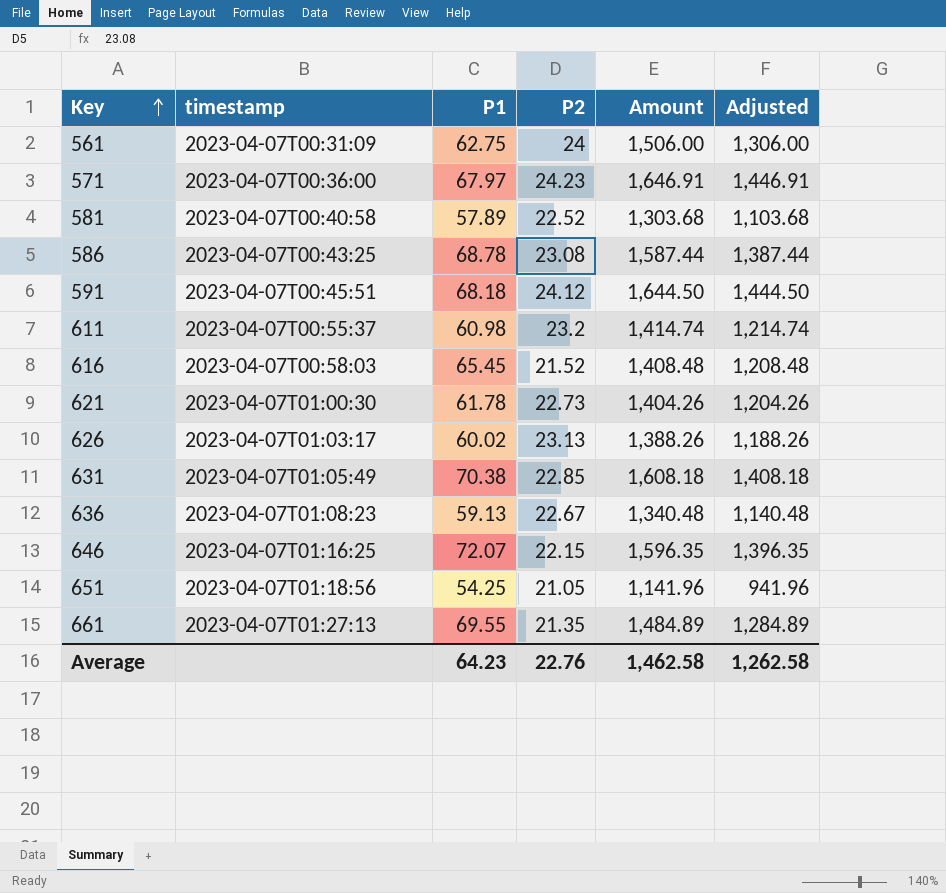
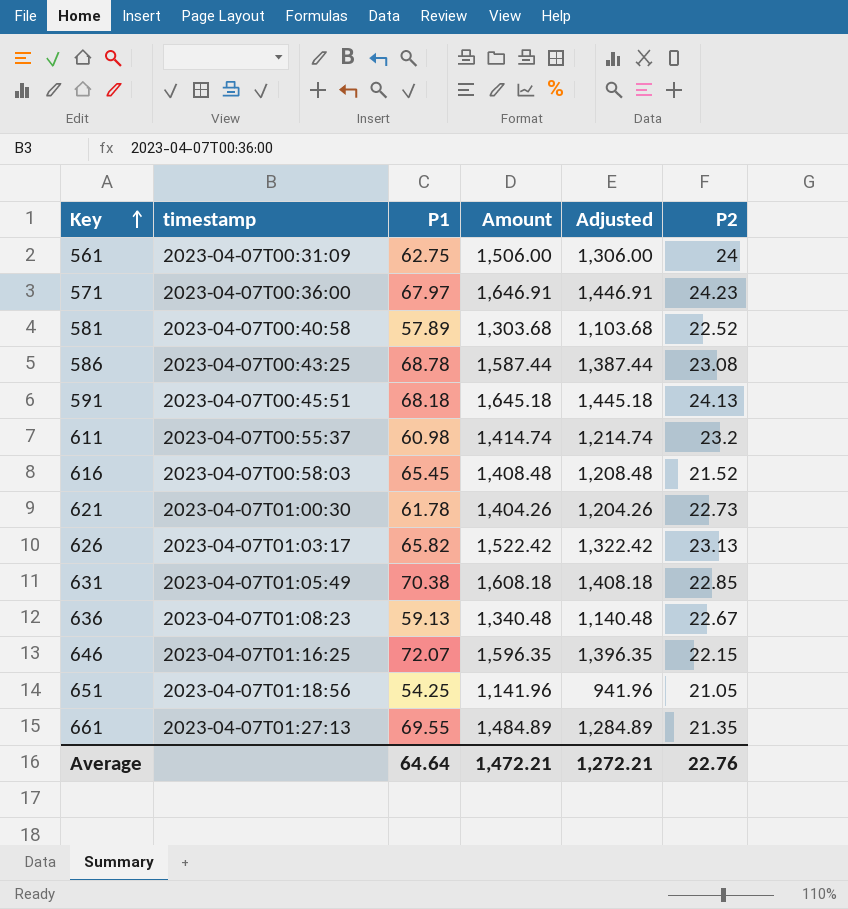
column P2 | position: 4 -> 6
591 | Amount: 1,644.50 -> 1,645.18
591 | Adjusted: 1,444.50 -> 1,445.18
591 | P2: 24.12 -> 24.13
626 | P1: 60.02 -> 65.82
626 | Amount: 1,388.26 -> 1,522.42
626 | Adjusted: 1,188.26 -> 1,322.42
Average | P1: 64.23 -> 64.64
Average | Amount: 1,462.58 -> 1,472.21
Average | Adjusted: 1,262.58 -> 1,272.21

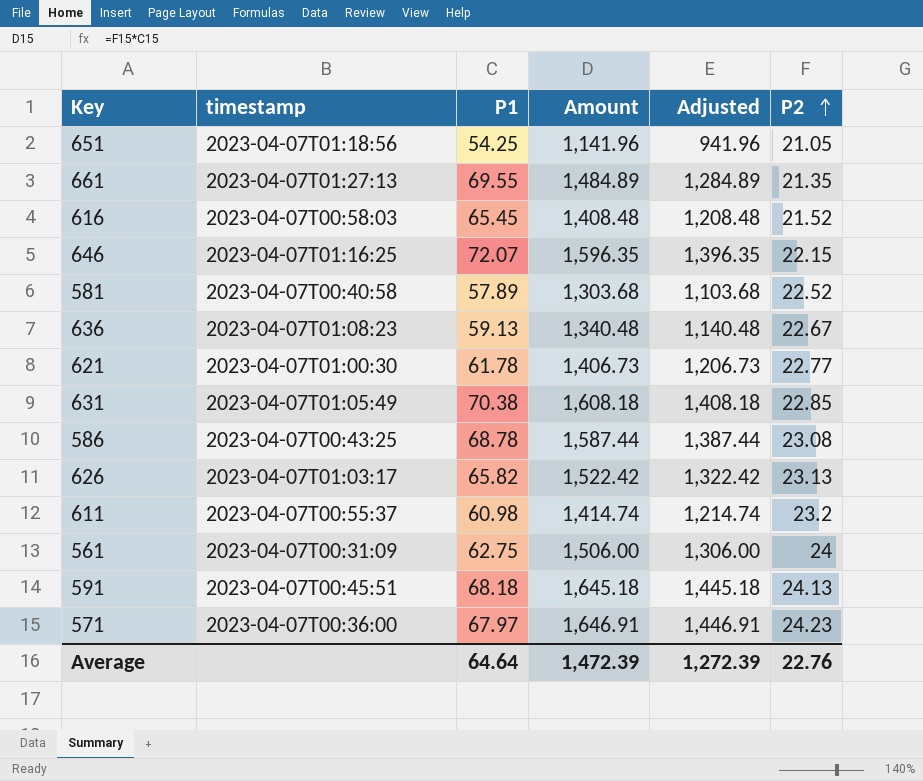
row order: Key ascending -> P2 ascending
621 | Amount: 1,404.26 -> 1,406.73
621 | Adjusted: 1,204.26 -> 1,206.73
621 | P2: 22.73 -> 22.77
Average | Amount: 1,472.21 -> 1,472.39
Average | Adjusted: 1,272.21 -> 1,272.39

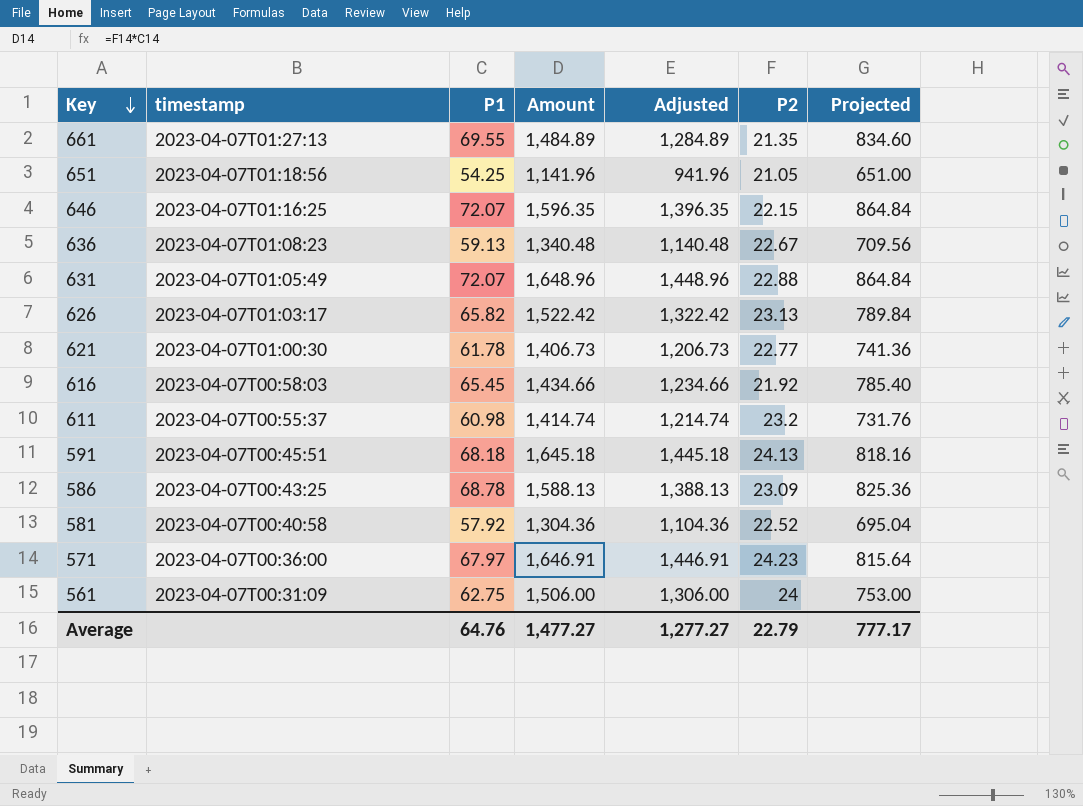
row order: P2 ascending -> Key descending
column Projected | formula: none -> [P1] * 12
631 | P1: 70.38 -> 72.07
631 | Amount: 1,608.18 -> 1,648.96
631 | Adjusted: 1,408.18 -> 1,448.96
631 | P2: 22.85 -> 22.88
616 | Amount: 1,408.48 -> 1,434.66
616 | Adjusted: 1,208.48 -> 1,234.66
616 | P2: 21.52 -> 21.92
586 | Amount: 1,587.44 -> 1,588.13
586 | Adjusted: 1,387.44 -> 1,388.13
586 | P2: 23.08 -> 23.09
581 | P1: 57.89 -> 57.92
581 | Amount: 1,303.68 -> 1,304.36
581 | Adjusted: 1,103.68 -> 1,104.36
Average | P1: 64.64 -> 64.76
Average | Amount: 1,472.39 -> 1,477.27
Average | Adjusted: 1,272.39 -> 1,277.27
Average | P2: 22.76 -> 22.79

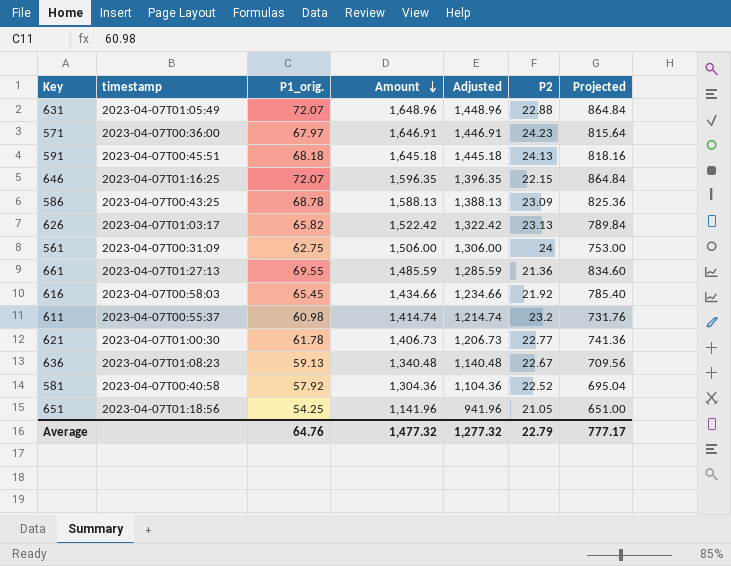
row order: Key descending -> Amount descending
column name: P1 -> P1_orig.
661 | Amount: 1,484.89 -> 1,485.59
661 | Adjusted: 1,284.89 -> 1,285.59
661 | P2: 21.35 -> 21.36
Average | Amount: 1,477.27 -> 1,477.32
Average | Adjusted: 1,277.27 -> 1,277.32

